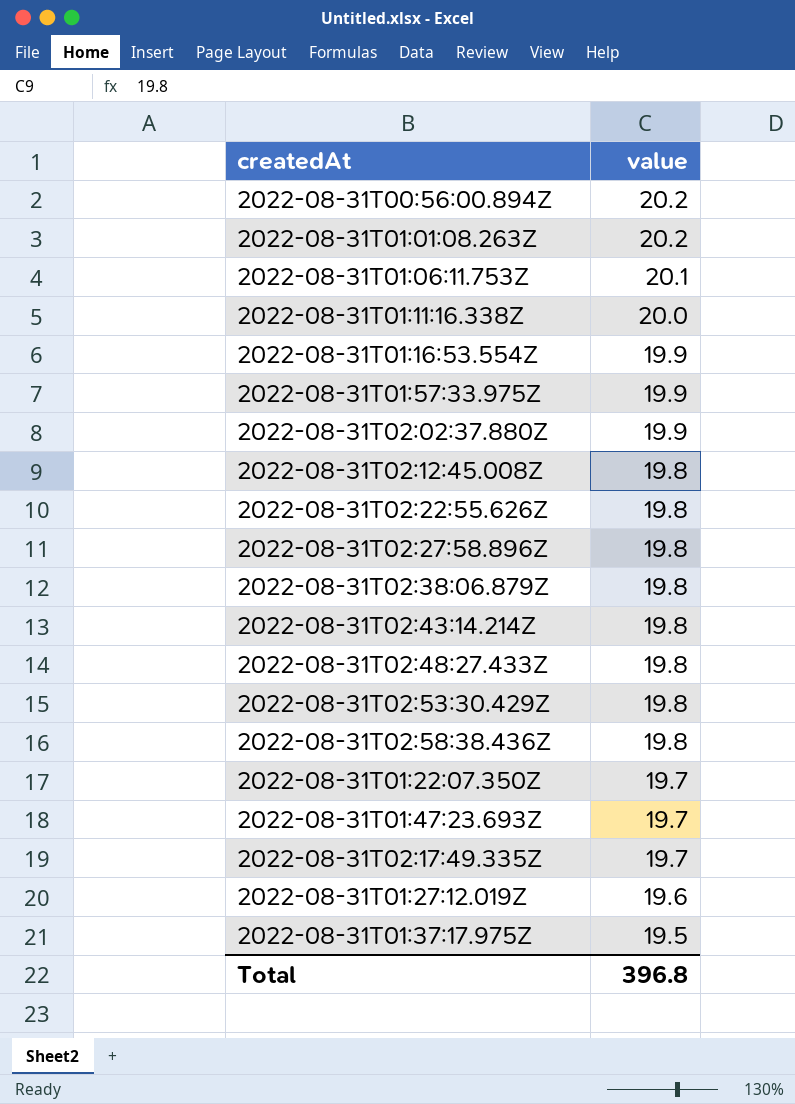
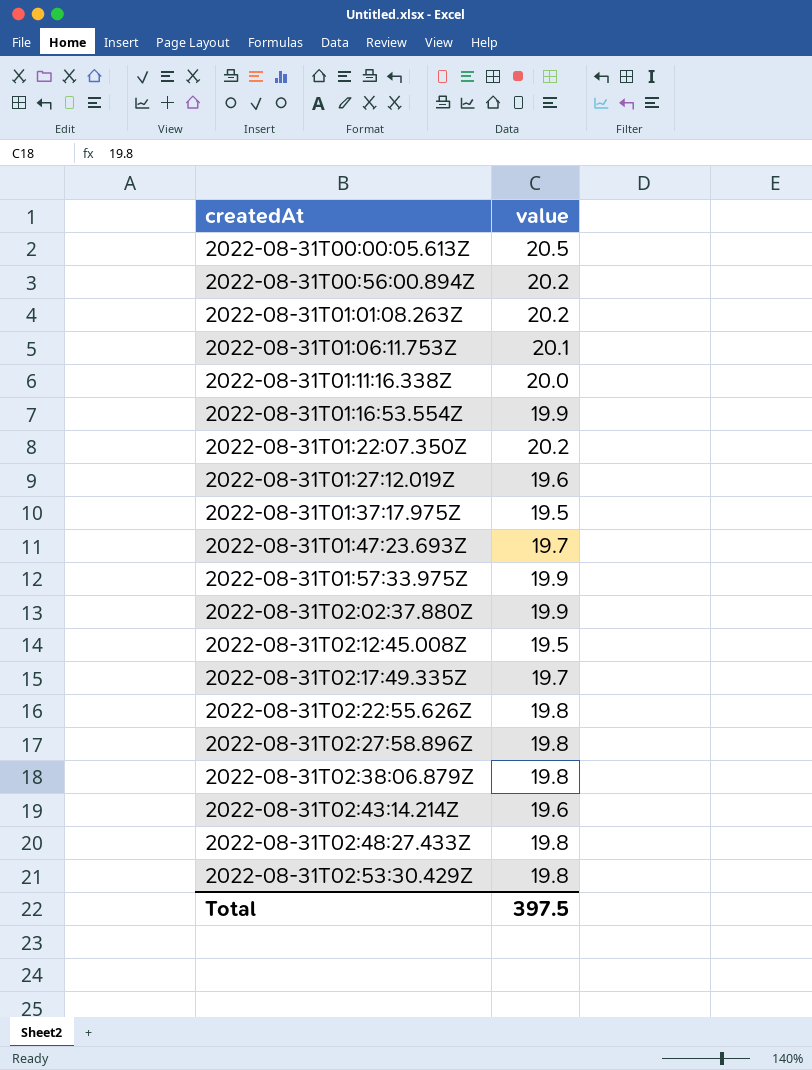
row order: value descending -> createdAt ascending
row 2022-08-31T02:58:38.436Z: 19.8 -> none
row 2022-08-31T00:00:05.613Z: none -> 20.5
2022-08-31T01:22:07.350Z | value: 19.7 -> 20.2
2022-08-31T02:12:45.008Z | value: 19.8 -> 19.5
2022-08-31T02:43:14.214Z | value: 19.8 -> 19.6
Total | value: 396.8 -> 397.5

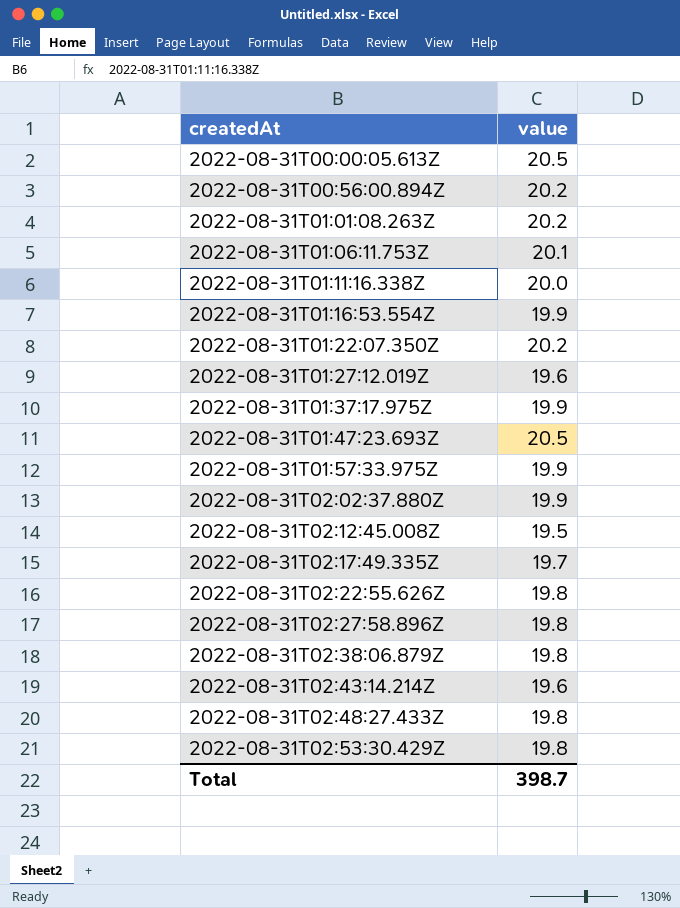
2022-08-31T01:37:17.975Z | value: 19.5 -> 19.9
2022-08-31T01:47:23.693Z | value: 19.7 -> 20.5
Total | value: 397.5 -> 398.7

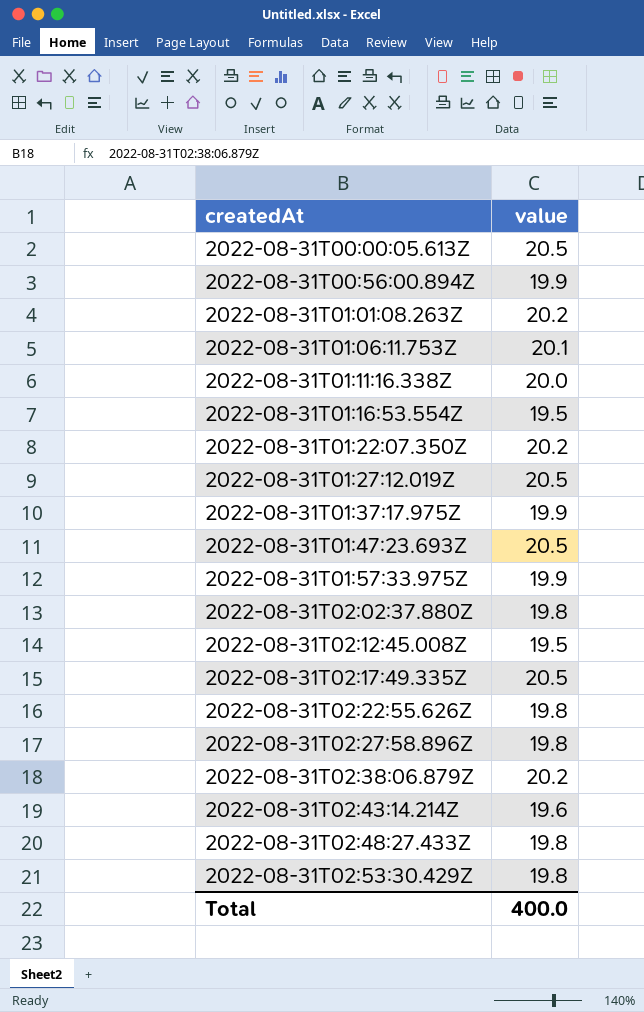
2022-08-31T00:56:00.894Z | value: 20.2 -> 19.9
2022-08-31T01:16:53.554Z | value: 19.9 -> 19.5
2022-08-31T01:27:12.019Z | value: 19.6 -> 20.5
2022-08-31T02:02:37.880Z | value: 19.9 -> 19.8
2022-08-31T02:17:49.335Z | value: 19.7 -> 20.5
2022-08-31T02:38:06.879Z | value: 19.8 -> 20.2
Total | value: 398.7 -> 400.0

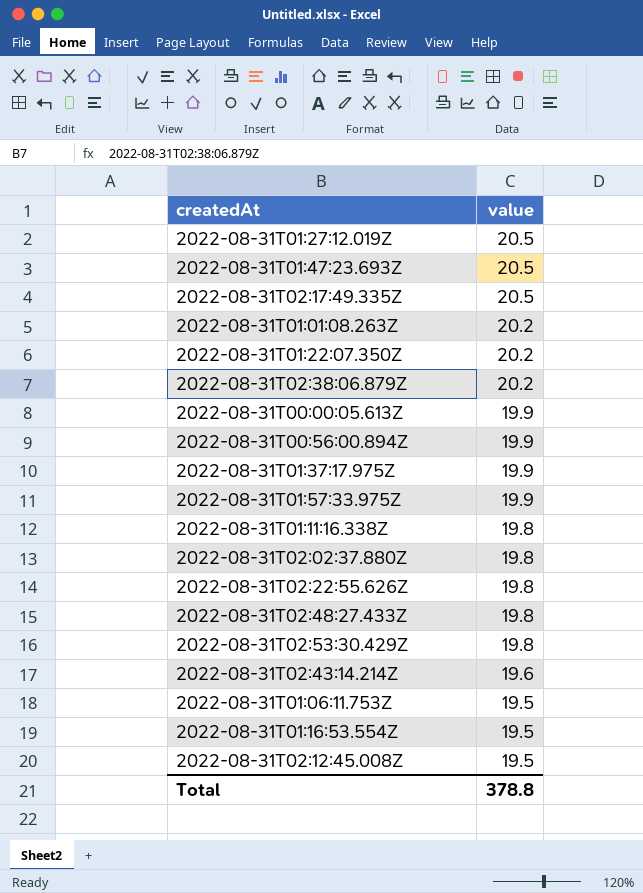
row order: createdAt ascending -> value descending
row 2022-08-31T02:27:58.896Z: 19.8 -> none
2022-08-31T00:00:05.613Z | value: 20.5 -> 19.9
2022-08-31T01:11:16.338Z | value: 20.0 -> 19.8
2022-08-31T01:06:11.753Z | value: 20.1 -> 19.5
Total | value: 400.0 -> 378.8

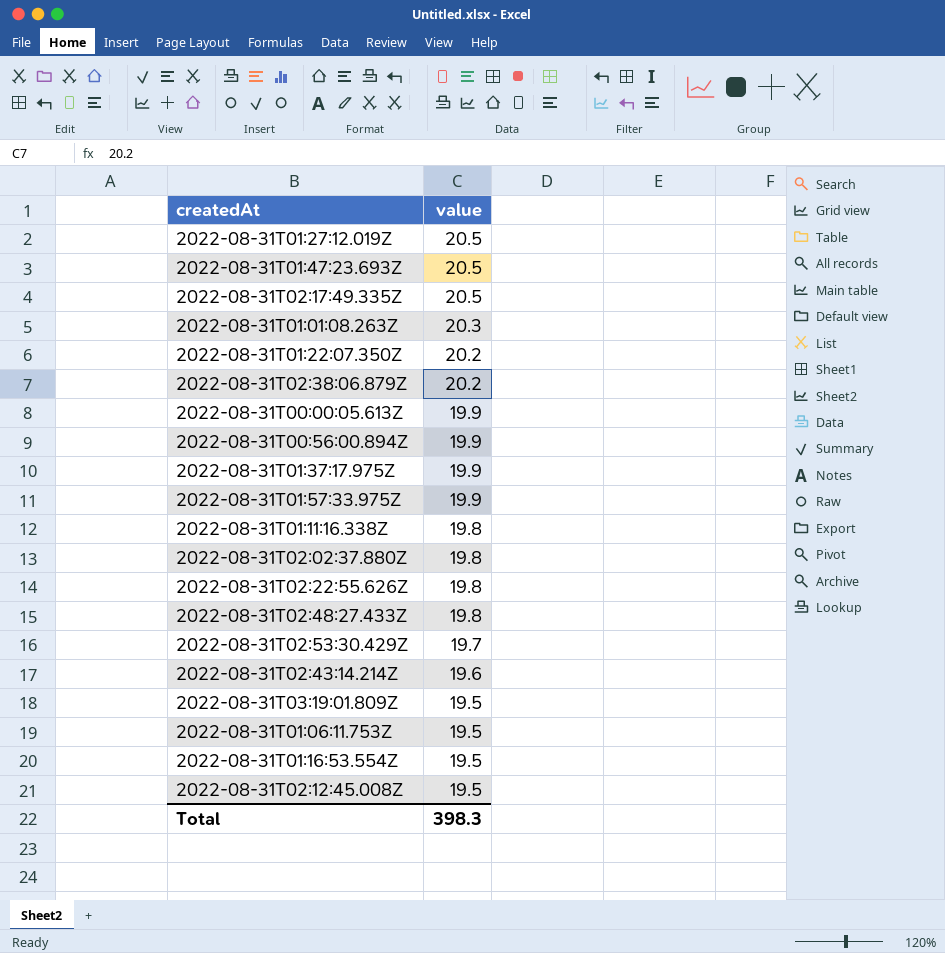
2022-08-31T01:01:08.263Z | value: 20.2 -> 20.3
2022-08-31T02:53:30.429Z | value: 19.8 -> 19.7
row 2022-08-31T03:19:01.809Z: none -> 19.5
Total | value: 378.8 -> 398.3

